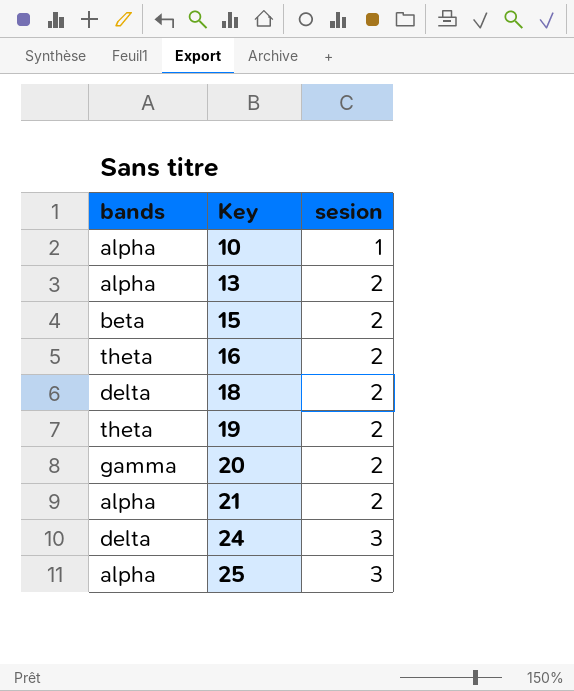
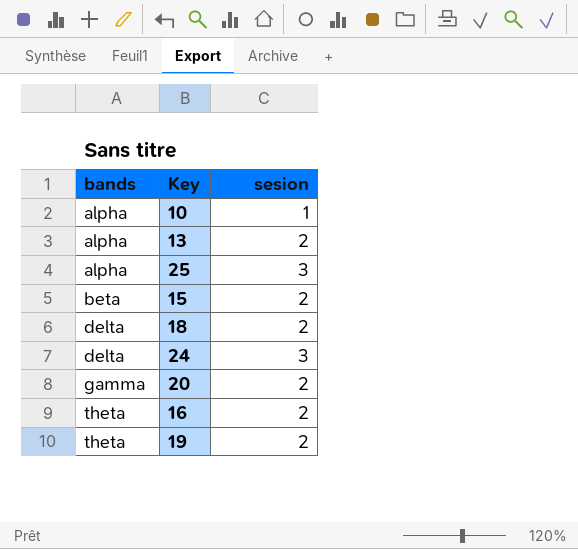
row order: Key ascending -> bands ascending
row 21: alpha | 2 -> none

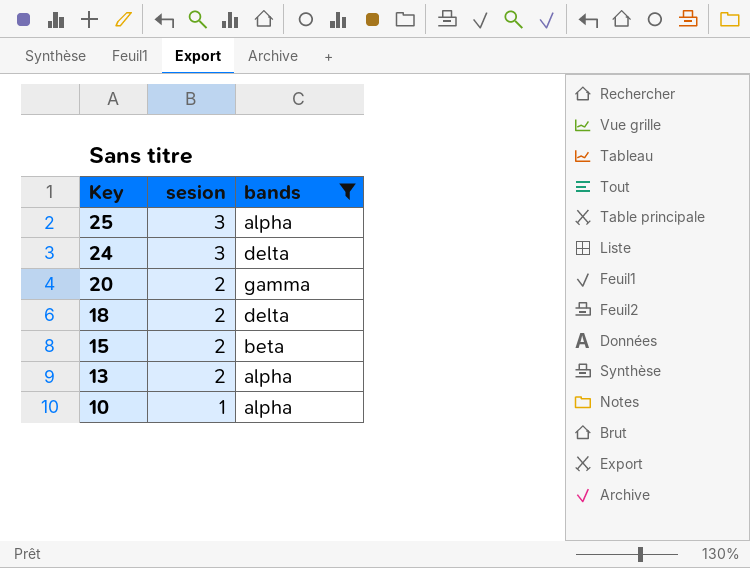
filter: none -> bands != theta
row order: bands ascending -> Key descending
column bands | position: 1 -> 3

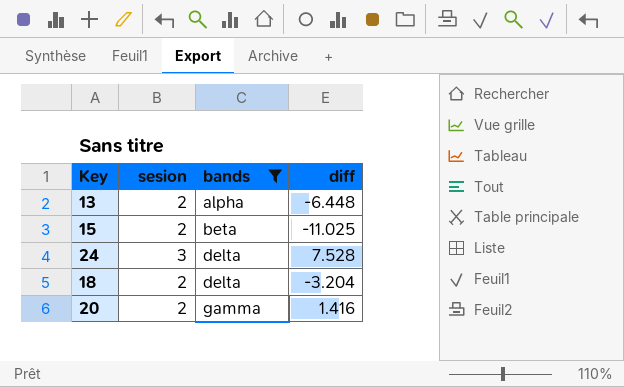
row order: Key descending -> bands ascending
column diff | position: none -> 4
row 25: 3 | alpha -> none
row 10: 1 | alpha -> none

